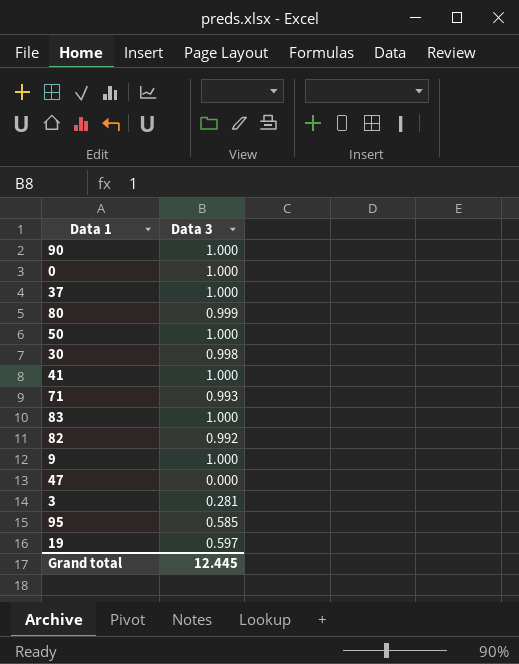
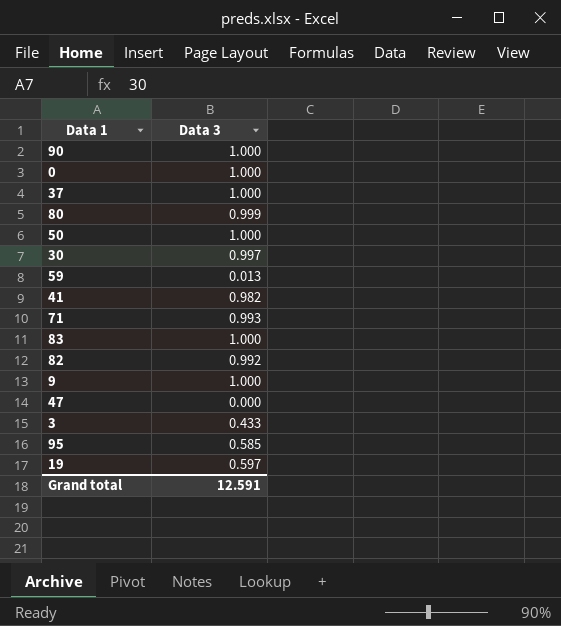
30 | Data 3: 0.998 -> 0.997
row 59: none -> 0.013
41 | Data 3: 1.000 -> 0.982
3 | Data 3: 0.281 -> 0.433
Grand total | Data 3: 12.445 -> 12.591

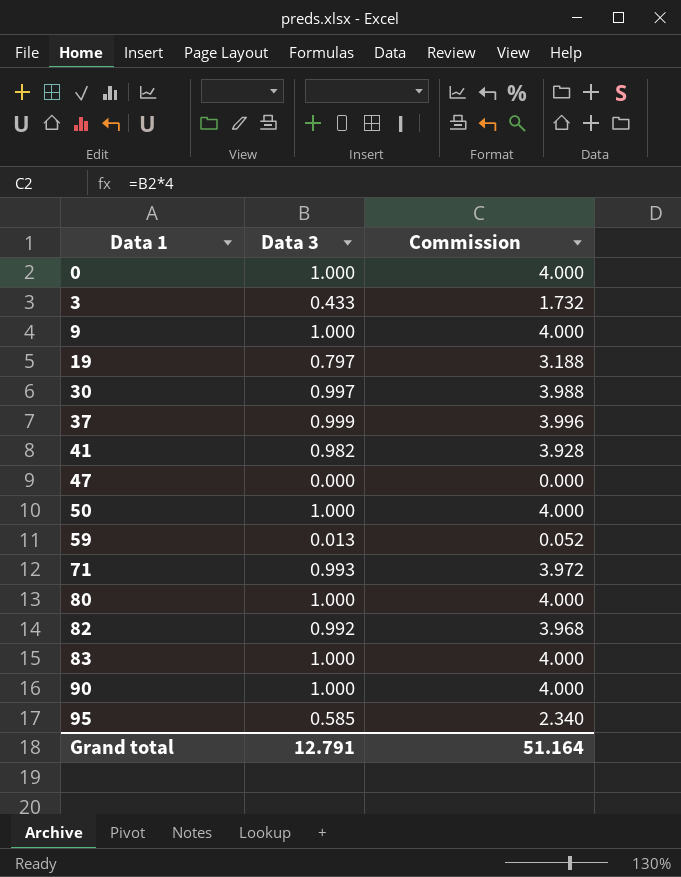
row order: none -> Data 1 ascending
column Commission | formula: none -> [Data 3] * 4
19 | Data 3: 0.597 -> 0.797
37 | Data 3: 1.000 -> 0.999
80 | Data 3: 0.999 -> 1.000
Grand total | Data 3: 12.591 -> 12.791

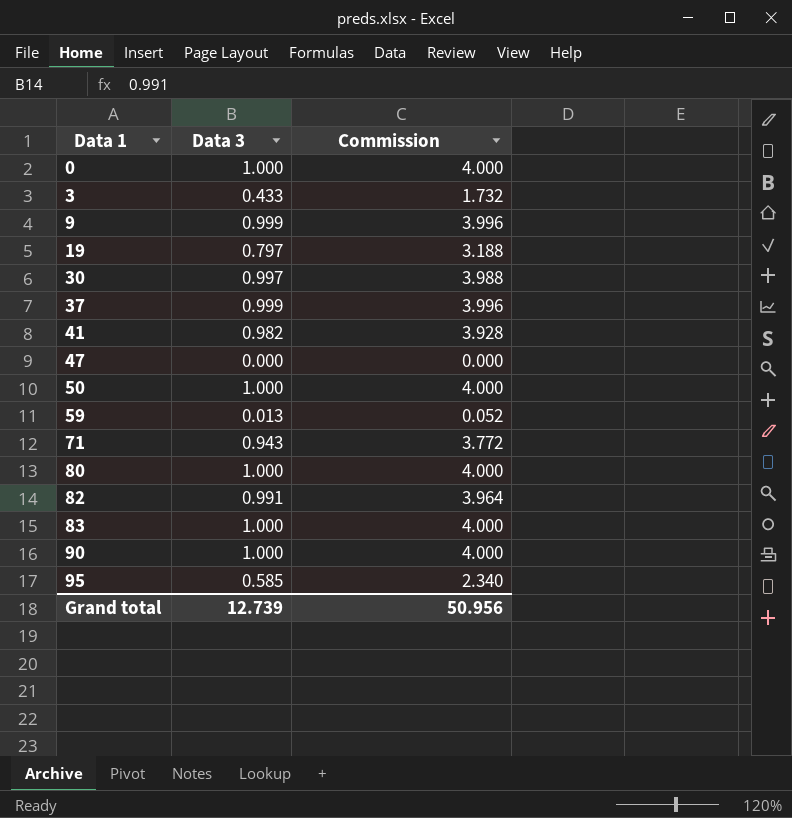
9 | Data 3: 1.000 -> 0.999
9 | Commission: 4.000 -> 3.996
71 | Data 3: 0.993 -> 0.943
71 | Commission: 3.972 -> 3.772
82 | Data 3: 0.992 -> 0.991
82 | Commission: 3.968 -> 3.964
Grand total | Data 3: 12.791 -> 12.739
Grand total | Commission: 51.164 -> 50.956

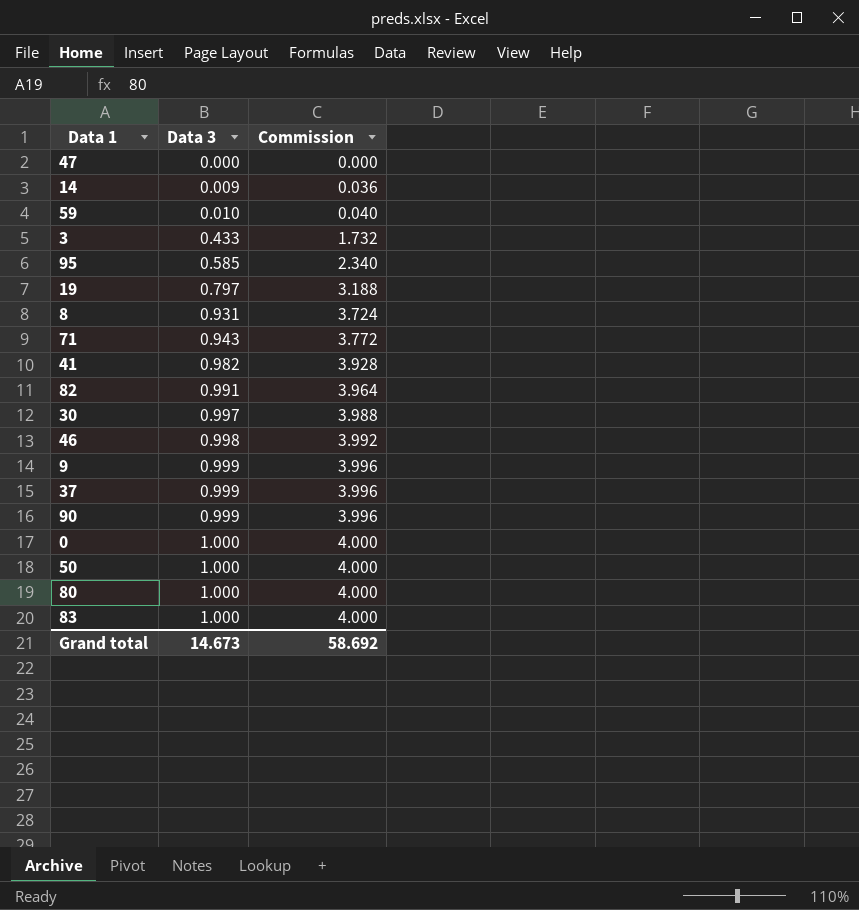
row order: Data 1 ascending -> Data 3 ascending
row 14: none -> 0.009 | 0.036
59 | Data 3: 0.013 -> 0.010
59 | Commission: 0.052 -> 0.040
row 8: none -> 0.931 | 3.724
row 46: none -> 0.998 | 3.992
90 | Data 3: 1.000 -> 0.999
90 | Commission: 4.000 -> 3.996
Grand total | Data 3: 12.739 -> 14.673
Grand total | Commission: 50.956 -> 58.692

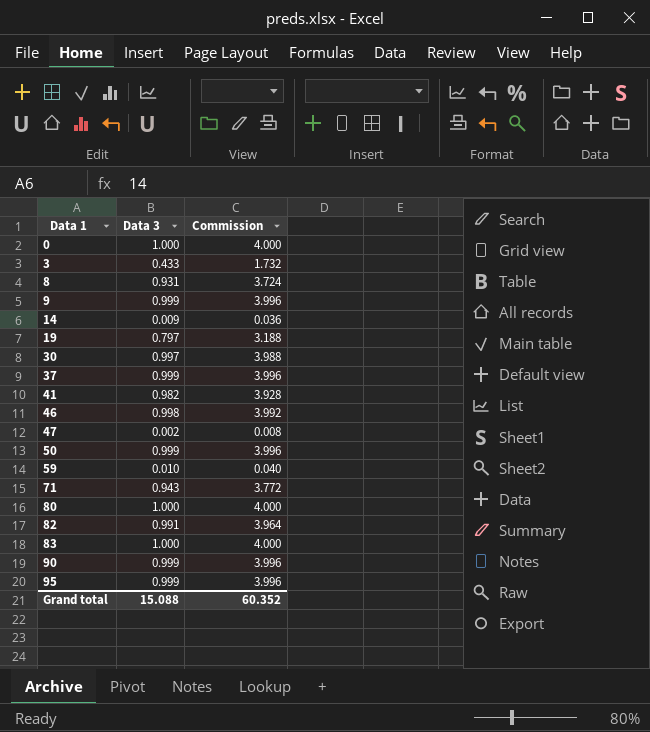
row order: Data 3 ascending -> Data 1 ascending
47 | Data 3: 0.000 -> 0.002
47 | Commission: 0.000 -> 0.008
50 | Data 3: 1.000 -> 0.999
50 | Commission: 4.000 -> 3.996
95 | Data 3: 0.585 -> 0.999
95 | Commission: 2.340 -> 3.996
Grand total | Data 3: 14.673 -> 15.088
Grand total | Commission: 58.692 -> 60.352

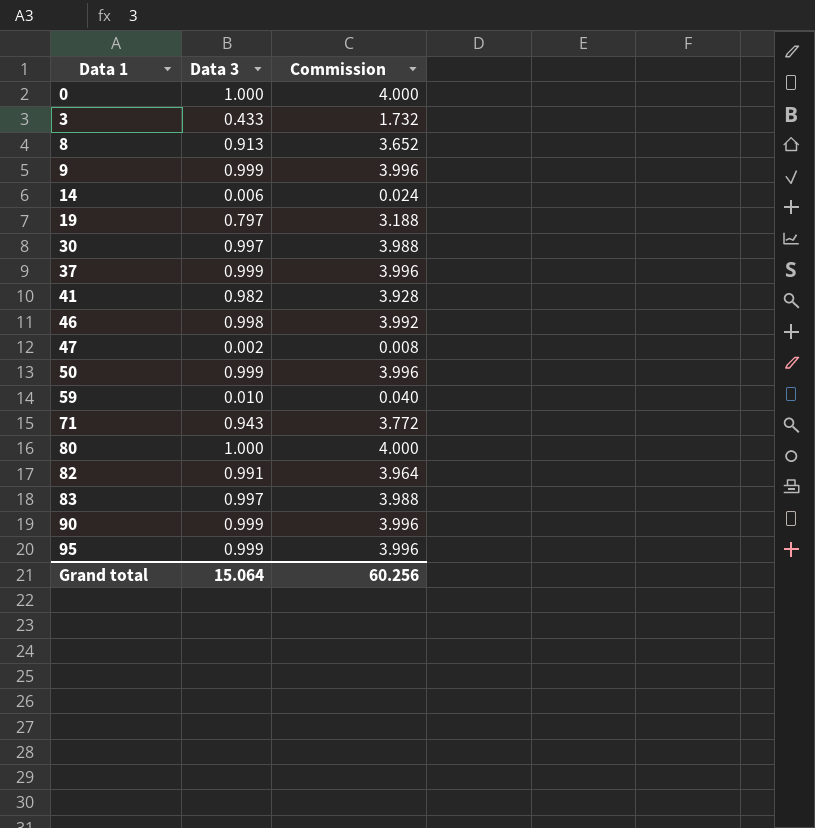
8 | Data 3: 0.931 -> 0.913
8 | Commission: 3.724 -> 3.652
14 | Data 3: 0.009 -> 0.006
14 | Commission: 0.036 -> 0.024
83 | Data 3: 1.000 -> 0.997
83 | Commission: 4.000 -> 3.988
Grand total | Data 3: 15.088 -> 15.064
Grand total | Commission: 60.352 -> 60.256

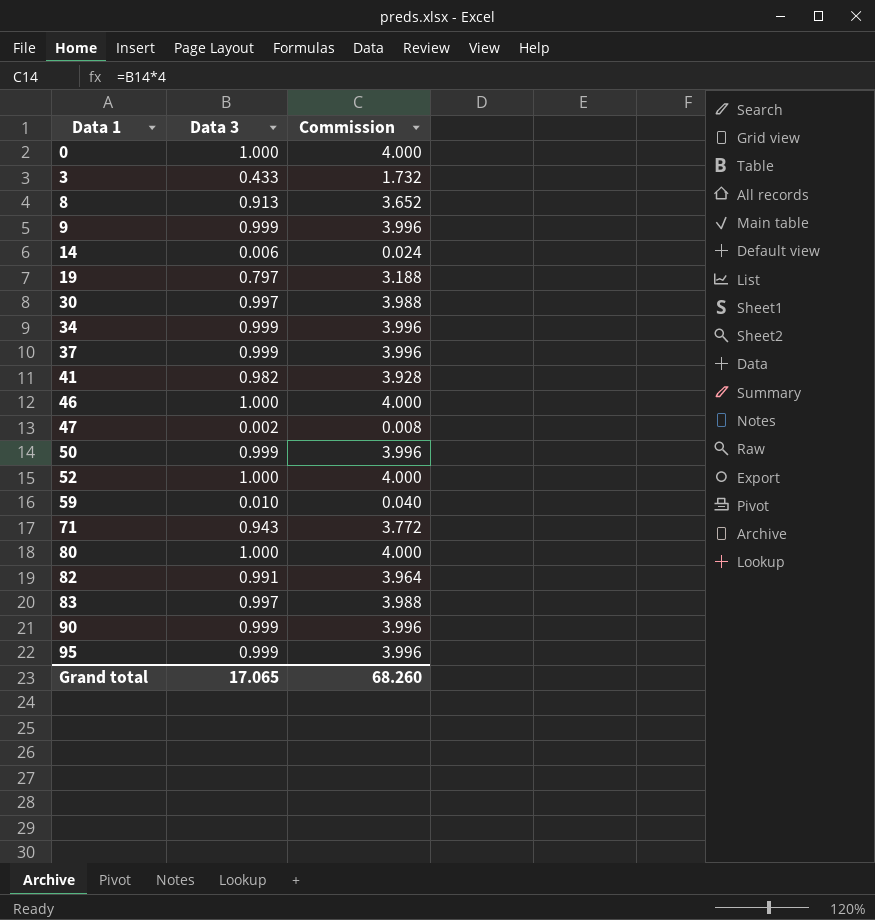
row 34: none -> 0.999 | 3.996
46 | Data 3: 0.998 -> 1.000
46 | Commission: 3.992 -> 4.000
row 52: none -> 1.000 | 4.000
Grand total | Data 3: 15.064 -> 17.065
Grand total | Commission: 60.256 -> 68.260

